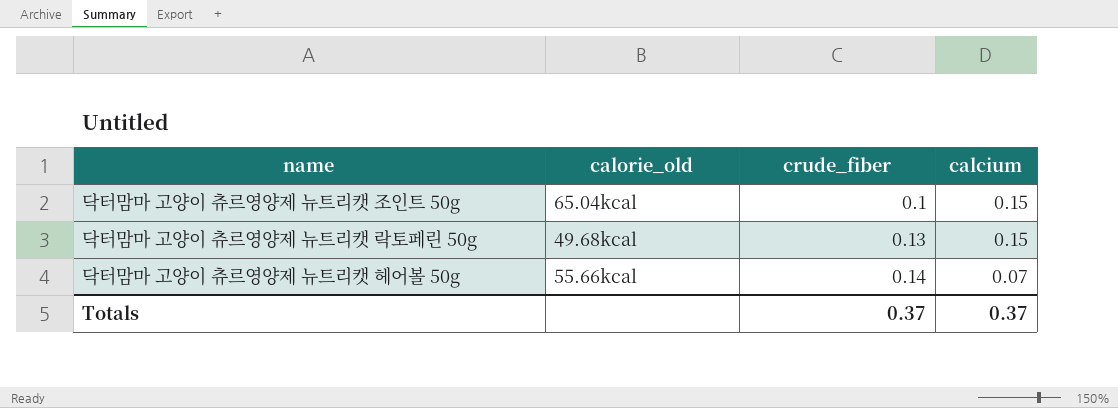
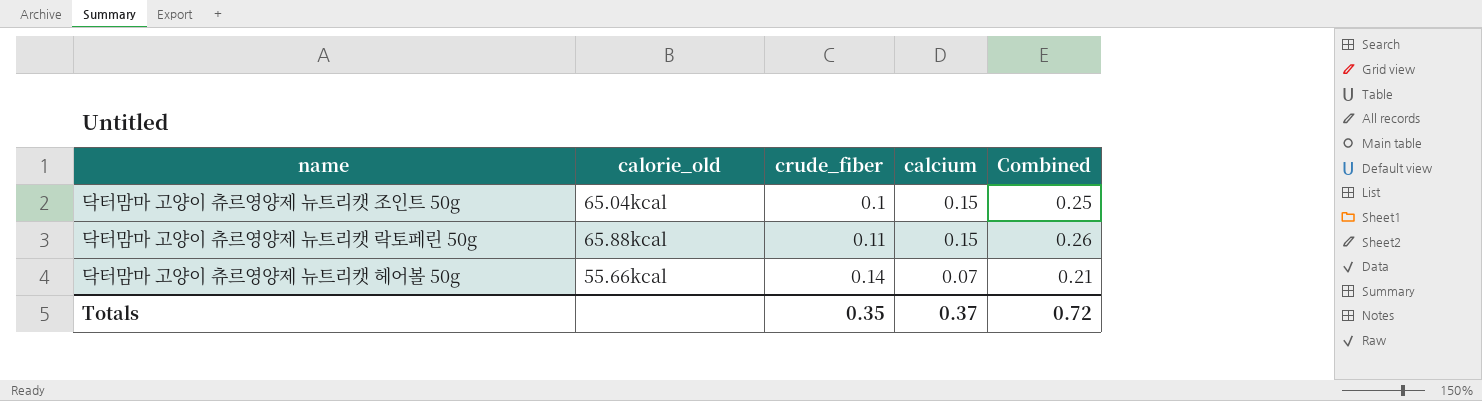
column Combined | formula: none -> [crude_fiber] + [calcium]
닥터맘마 고양이 츄르영양제 뉴트리캣 락토페린 50g | calorie_old: 49.68kcal -> 65.88kcal
닥터맘마 고양이 츄르영양제 뉴트리캣 락토페린 50g | crude_fiber: 0.13 -> 0.11
Totals | crude_fiber: 0.37 -> 0.35

